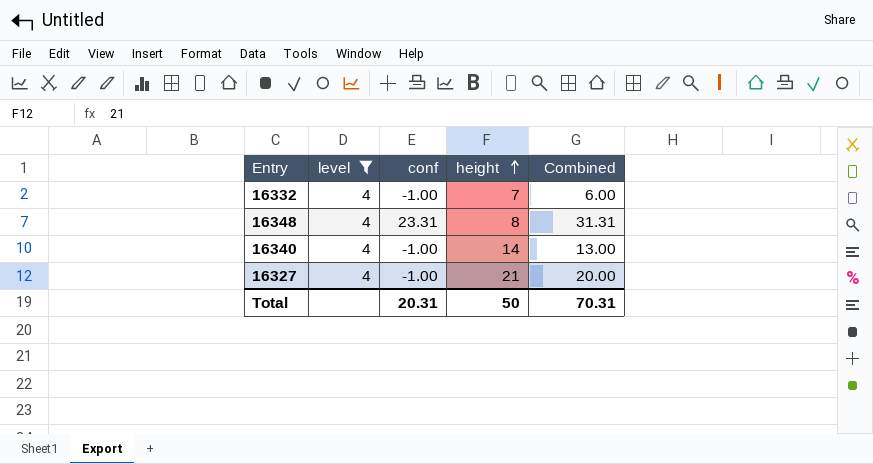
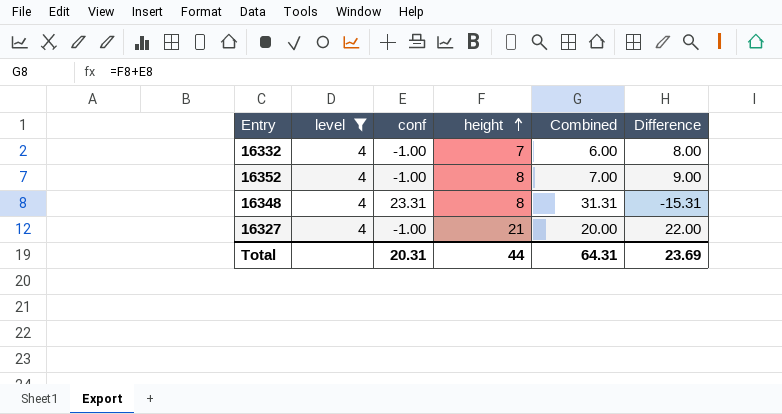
column Difference | formula: none -> [height] - [conf]
row 16340: 4 | -1.00 | 14 | 13.00 -> none
row 16352: none -> 4 | -1.00 | 8 | 7.00 | 9.00
Total | height: 50 -> 44
Total | Combined: 70.31 -> 64.31

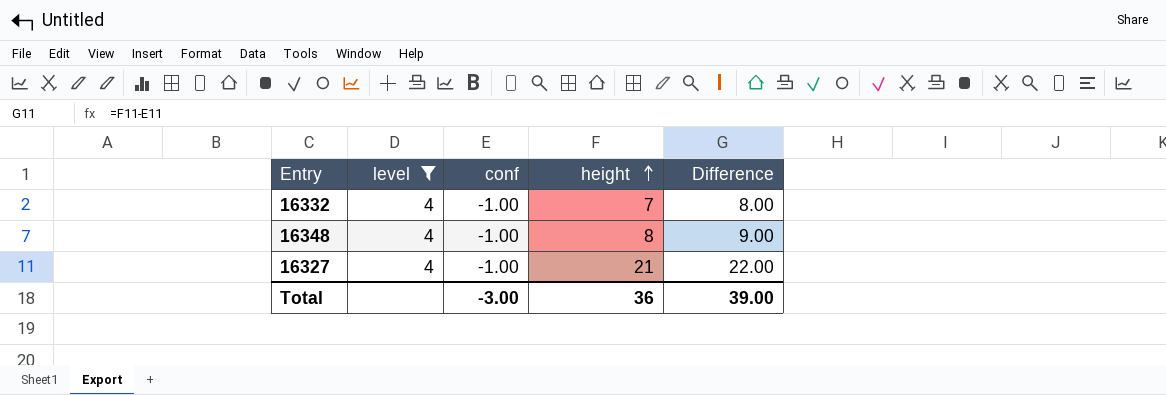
column Combined | formula: [conf] + [height] -> none
row 16352: 4 | -1.00 | 8 | 7.00 | 9.00 -> none
16348 | conf: 23.31 -> -1.00
16348 | Difference: -15.31 -> 9.00
Total | conf: 20.31 -> -3.00
Total | height: 44 -> 36
Total | Difference: 23.69 -> 39.00

